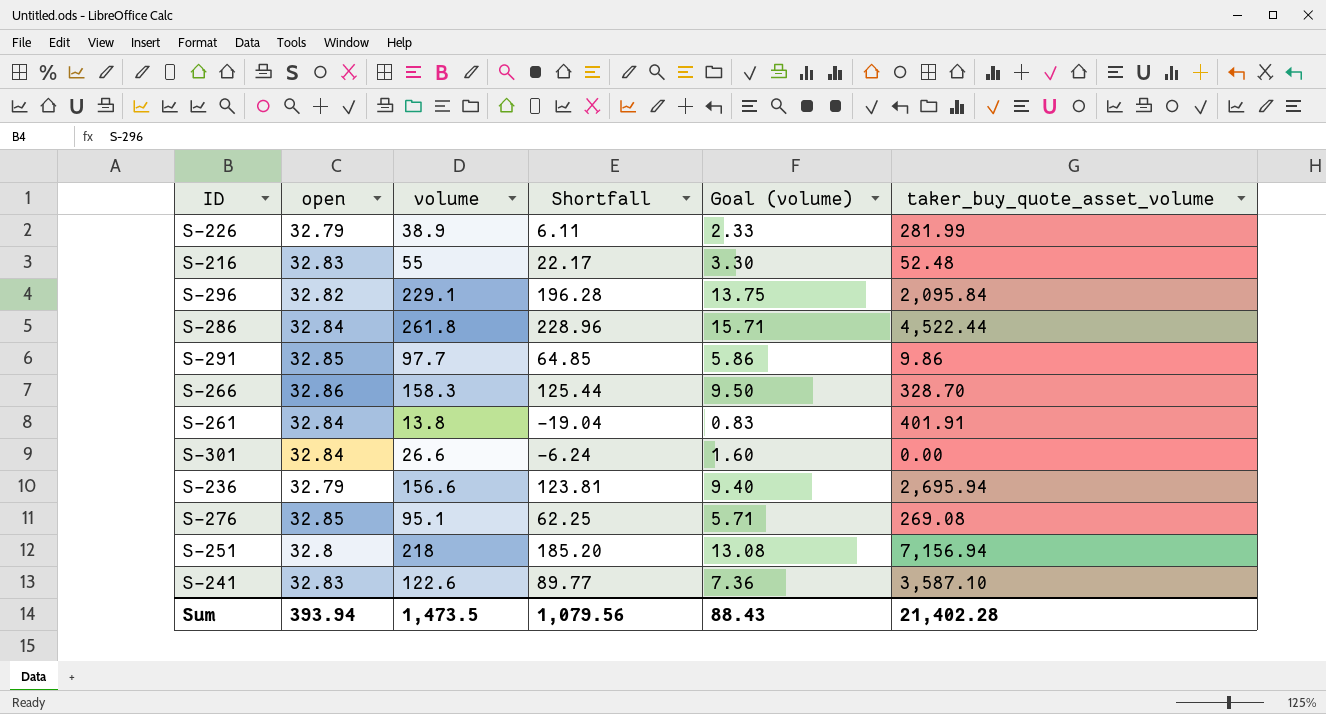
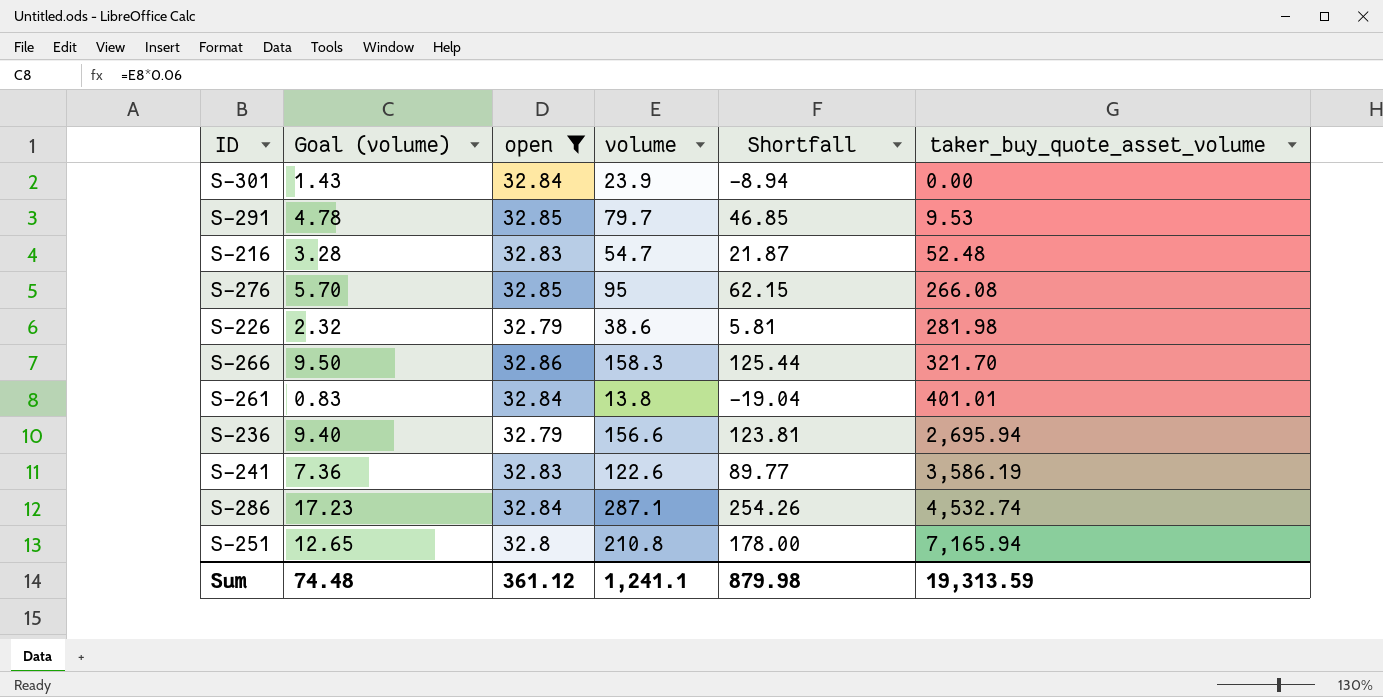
filter: none -> open != 32.82
row order: none -> taker_buy_quote_asset_volume ascending
column Goal (volume) | position: 5 -> 2
S-301 | Goal (volume): 1.60 -> 1.43
S-301 | volume: 26.6 -> 23.9
S-301 | Shortfall: -6.24 -> -8.94
S-291 | Goal (volume): 5.86 -> 4.78
S-291 | volume: 97.7 -> 79.7
S-291 | Shortfall: 64.85 -> 46.85
S-291 | taker_buy_quote_asset_volume: 9.86 -> 9.53
S-216 | Goal (volume): 3.30 -> 3.28
S-216 | volume: 55 -> 54.7
S-216 | Shortfall: 22.17 -> 21.87
S-276 | Goal (volume): 5.71 -> 5.70
S-276 | volume: 95.1 -> 95
S-276 | Shortfall: 62.25 -> 62.15
S-276 | taker_buy_quote_asset_volume: 269.08 -> 266.08
S-226 | Goal (volume): 2.33 -> 2.32
S-226 | volume: 38.9 -> 38.6
S-226 | Shortfall: 6.11 -> 5.81
S-226 | taker_buy_quote_asset_volume: 281.99 -> 281.98
S-266 | taker_buy_quote_asset_volume: 328.70 -> 321.70
S-261 | taker_buy_quote_asset_volume: 401.91 -> 401.01
S-241 | taker_buy_quote_asset_volume: 3,587.10 -> 3,586.19
S-286 | Goal (volume): 15.71 -> 17.23
S-286 | volume: 261.8 -> 287.1
S-286 | Shortfall: 228.96 -> 254.26
S-286 | taker_buy_quote_asset_volume: 4,522.44 -> 4,532.74
S-251 | Goal (volume): 13.08 -> 12.65
S-251 | volume: 218 -> 210.8
S-251 | Shortfall: 185.20 -> 178.00
S-251 | taker_buy_quote_asset_volume: 7,156.94 -> 7,165.94
Sum | Goal (volume): 88.43 -> 74.48
Sum | open: 393.94 -> 361.12
Sum | volume: 1,473.5 -> 1,241.1
Sum | Shortfall: 1,079.56 -> 879.98
Sum | taker_buy_quote_asset_volume: 21,402.28 -> 19,313.59

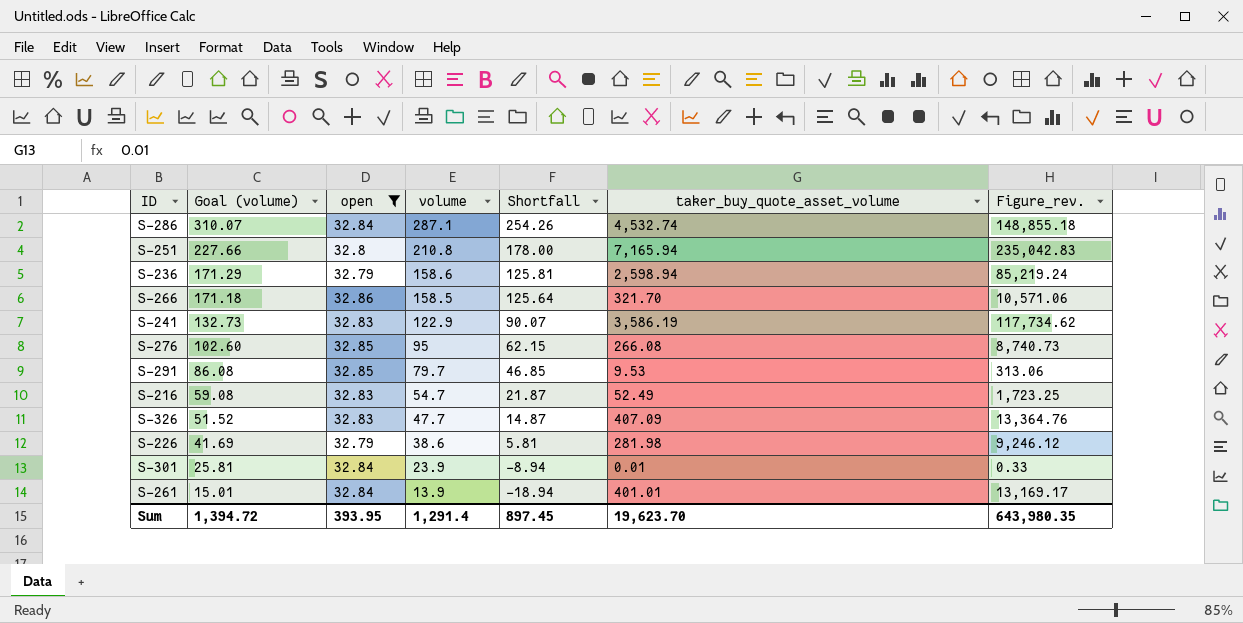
row order: taker_buy_quote_asset_volume ascending -> Goal (volume) descending
column Goal (volume) | formula: [volume] * 0.06 -> [volume] * 1.08
column Figure_rev. | formula: none -> [open] * [taker_buy_quote_asset_volume]
S-236 | volume: 156.6 -> 158.6
S-236 | Shortfall: 123.81 -> 125.81
S-236 | taker_buy_quote_asset_volume: 2,695.94 -> 2,598.94
S-266 | volume: 158.3 -> 158.5
S-266 | Shortfall: 125.44 -> 125.64
S-241 | volume: 122.6 -> 122.9
S-241 | Shortfall: 89.77 -> 90.07
S-216 | taker_buy_quote_asset_volume: 52.48 -> 52.49
row S-326: none -> 51.52 | 32.83 | 47.7 | 14.87 | 407.09 | 13,364.76
S-301 | taker_buy_quote_asset_volume: 0.00 -> 0.01
S-261 | volume: 13.8 -> 13.9
S-261 | Shortfall: -19.04 -> -18.94
Sum | Goal (volume): 74.48 -> 1,394.72
Sum | open: 361.12 -> 393.95
Sum | volume: 1,241.1 -> 1,291.4
Sum | Shortfall: 879.98 -> 897.45
Sum | taker_buy_quote_asset_volume: 19,313.59 -> 19,623.70

